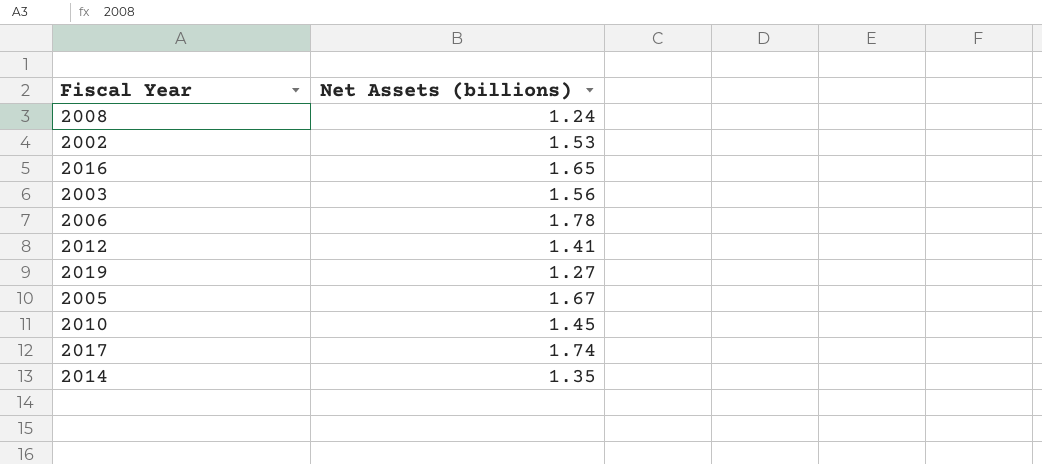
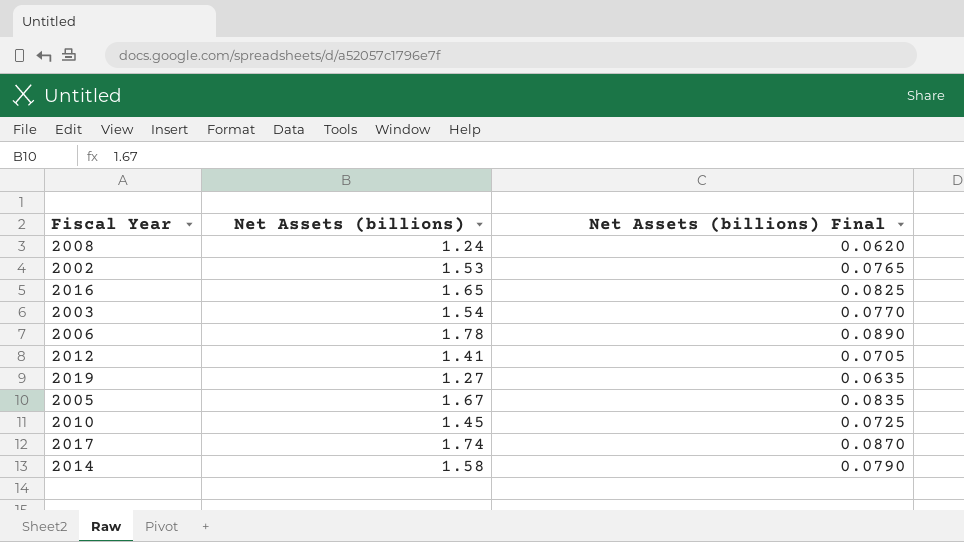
column Net Assets (billions) Final | formula: none -> [Net Assets (billions)] * 0.05
2003 | Net Assets (billions): 1.56 -> 1.54
2014 | Net Assets (billions): 1.35 -> 1.58

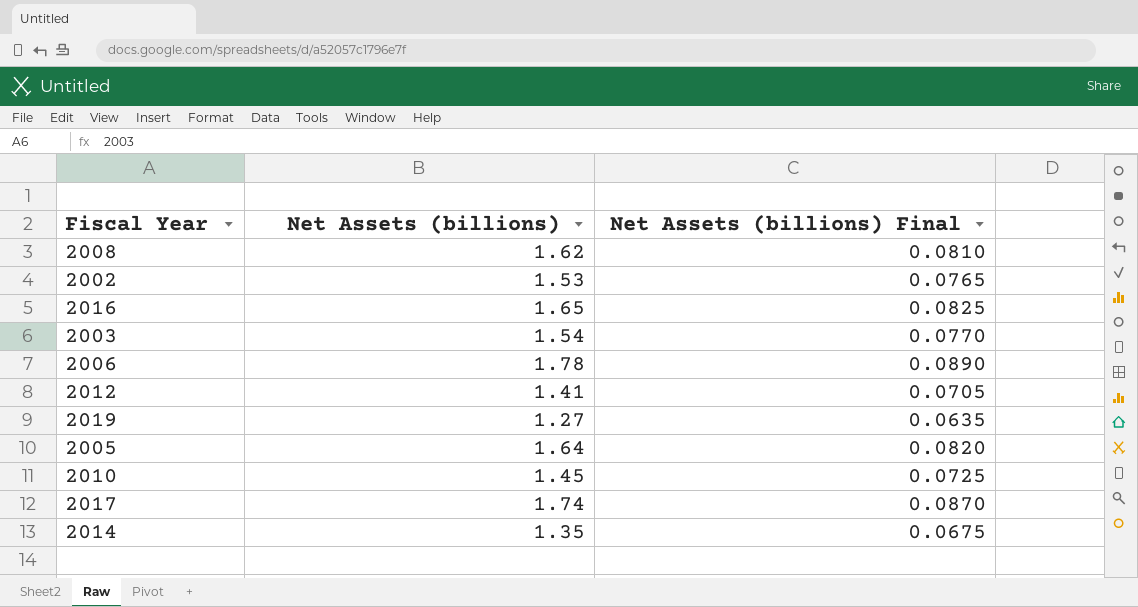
2008 | Net Assets (billions): 1.24 -> 1.62
2008 | Net Assets (billions) Final: 0.0620 -> 0.0810
2005 | Net Assets (billions): 1.67 -> 1.64
2005 | Net Assets (billions) Final: 0.0835 -> 0.0820
2014 | Net Assets (billions): 1.58 -> 1.35
2014 | Net Assets (billions) Final: 0.0790 -> 0.0675

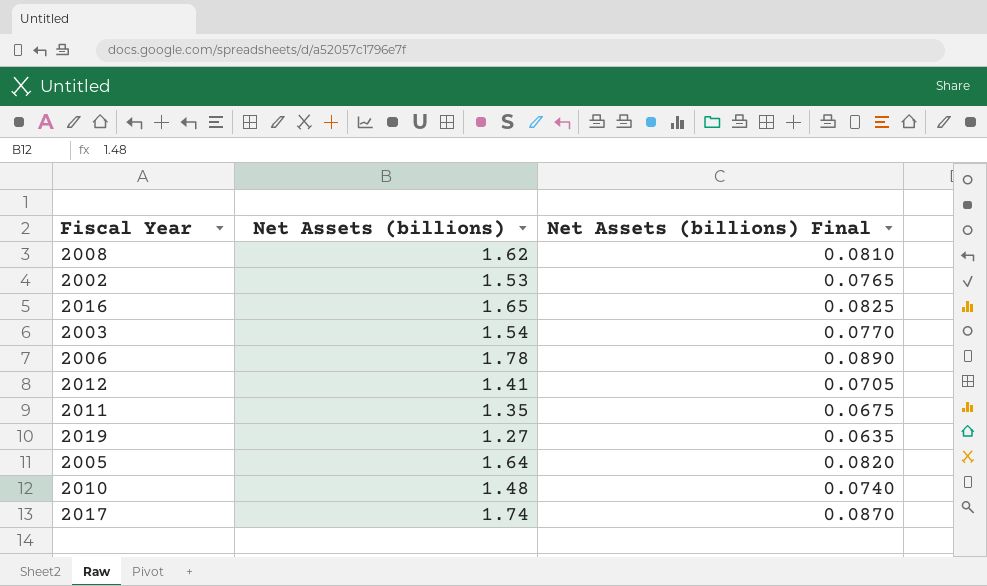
row 2014: 1.35 | 0.0675 -> none
row 2011: none -> 1.35 | 0.0675
2010 | Net Assets (billions): 1.45 -> 1.48
2010 | Net Assets (billions) Final: 0.0725 -> 0.0740

